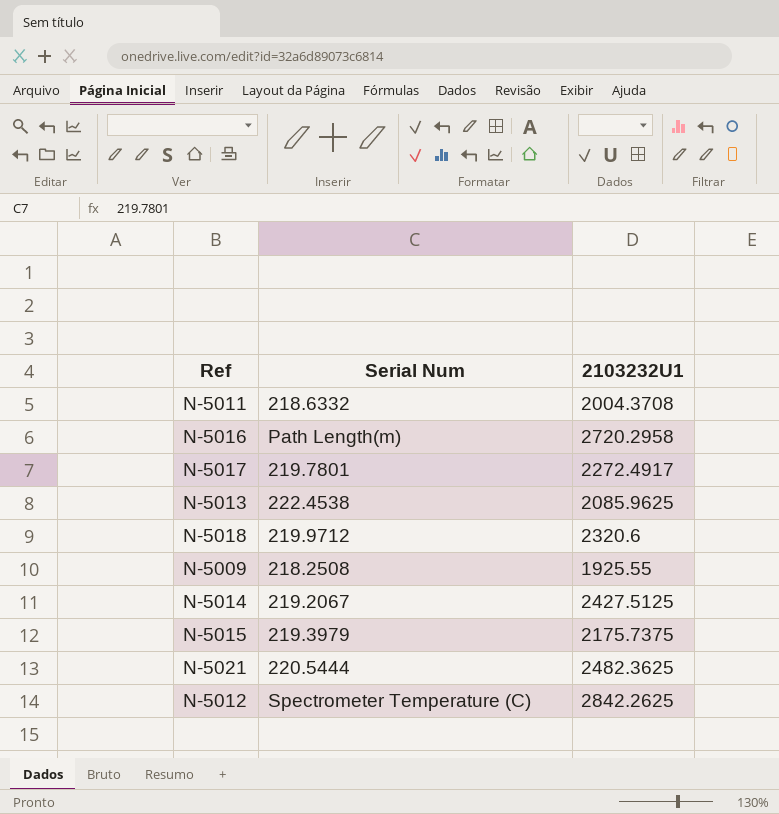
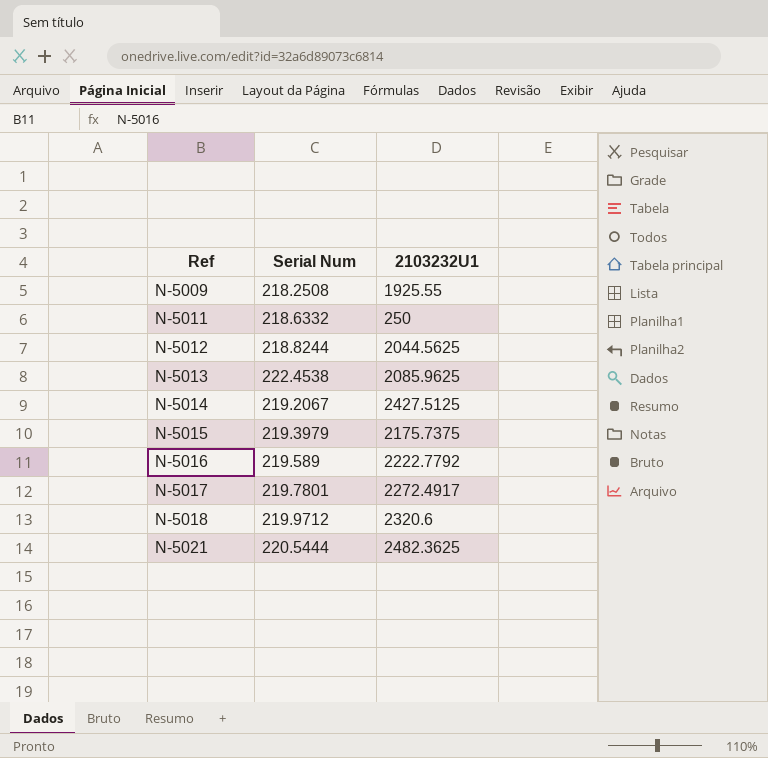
row order: none -> Ref ascending
N-5011 | 2103232U1: 2004.3708 -> 250
N-5012 | Serial Num: Spectrometer Temperature (C) -> 218.8244
N-5012 | 2103232U1: 2842.2625 -> 2044.5625
N-5016 | Serial Num: Path Length(m) -> 219.589
N-5016 | 2103232U1: 2720.2958 -> 2222.7792

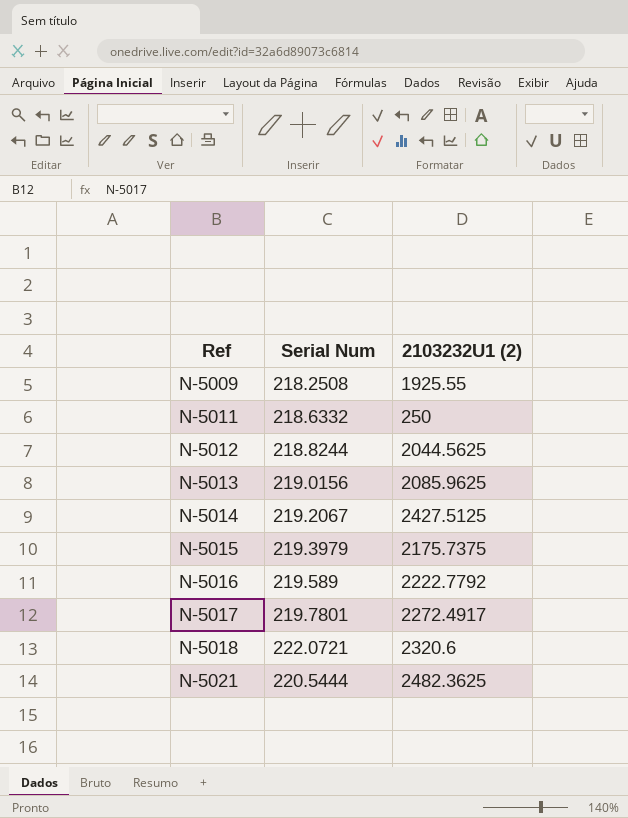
column name: 2103232U1 -> 2103232U1 (2)
N-5013 | Serial Num: 222.4538 -> 219.0156
N-5018 | Serial Num: 219.9712 -> 222.0721

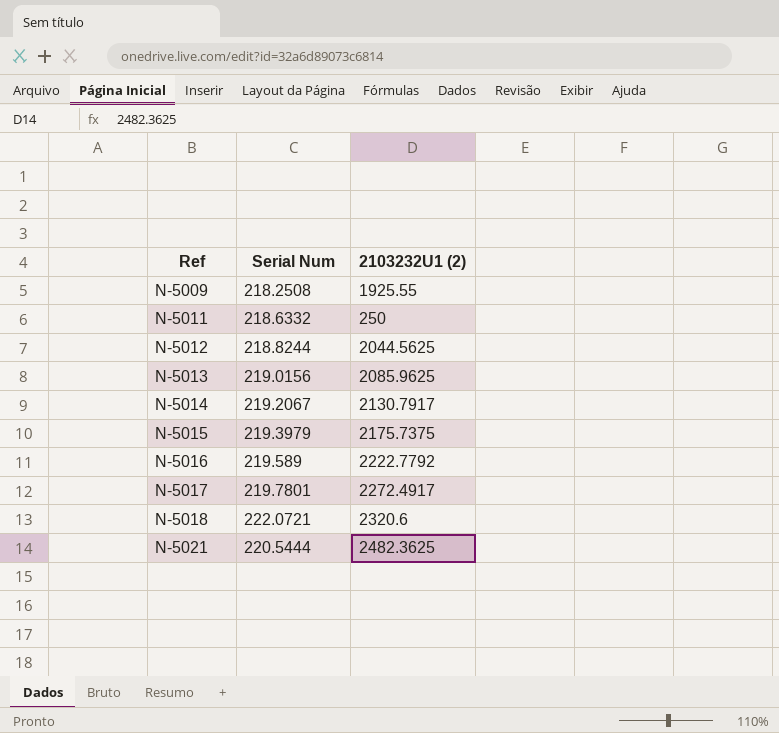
N-5014 | 2103232U1 (2): 2427.5125 -> 2130.7917

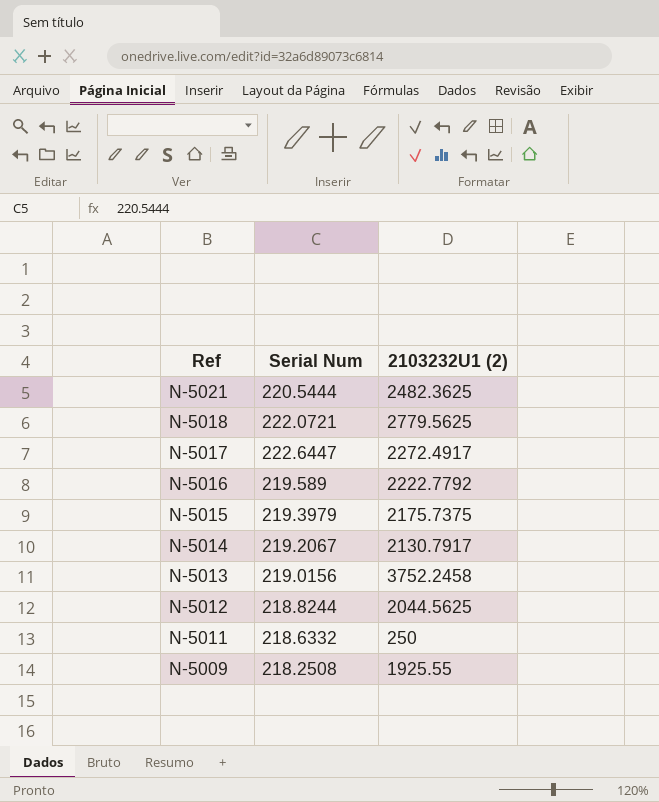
row order: Ref ascending -> Ref descending
N-5018 | 2103232U1 (2): 2320.6 -> 2779.5625
N-5017 | Serial Num: 219.7801 -> 222.6447
N-5013 | 2103232U1 (2): 2085.9625 -> 3752.2458

